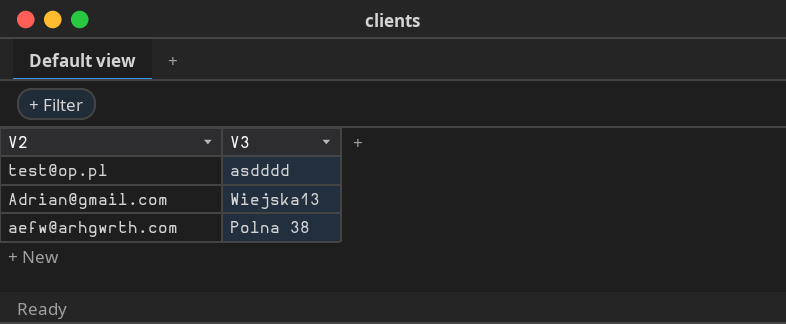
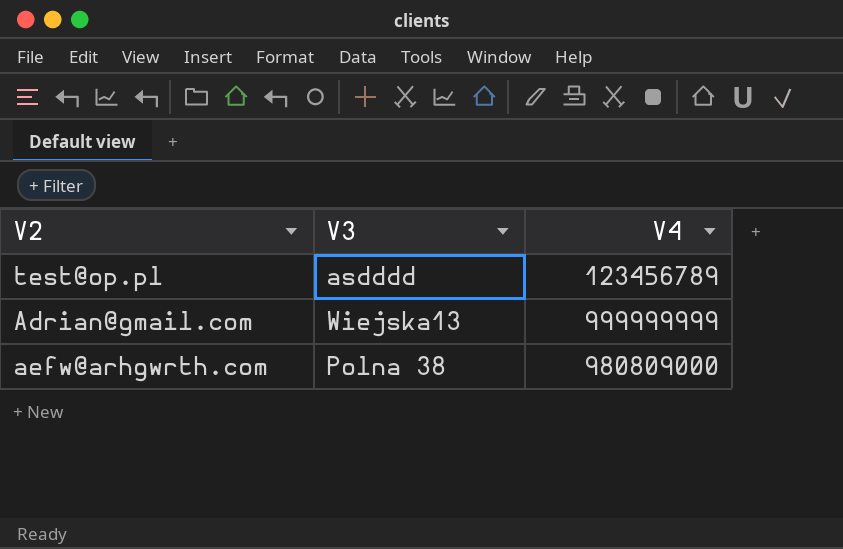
column V4 | position: none -> 3

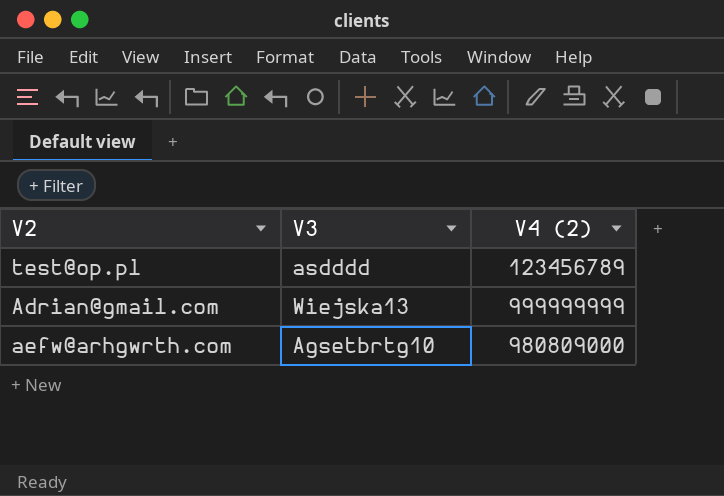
column name: V4 -> V4 (2)
aefw@arhgwrth.com | V3: Polna 38 -> Agsetbrtg10

